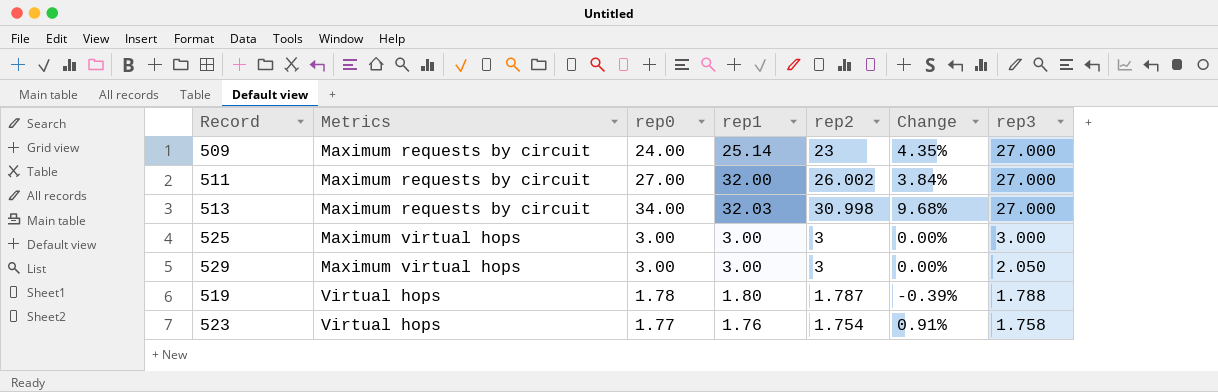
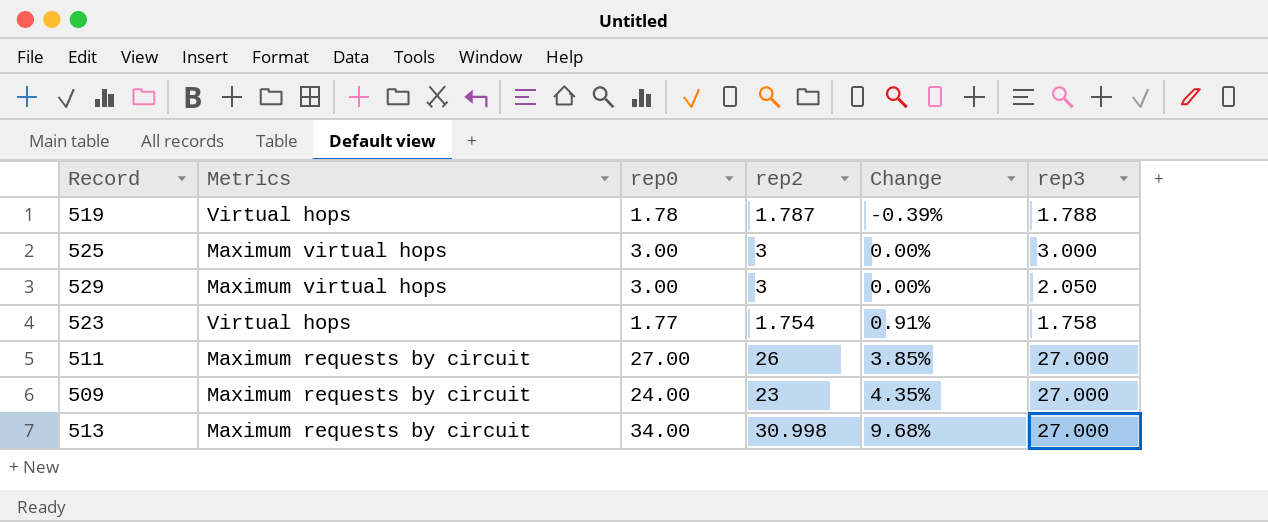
row order: Metrics ascending -> Change ascending
column rep1 | position: 4 -> none
511 | rep2: 26.002 -> 26
511 | Change: 3.84% -> 3.85%

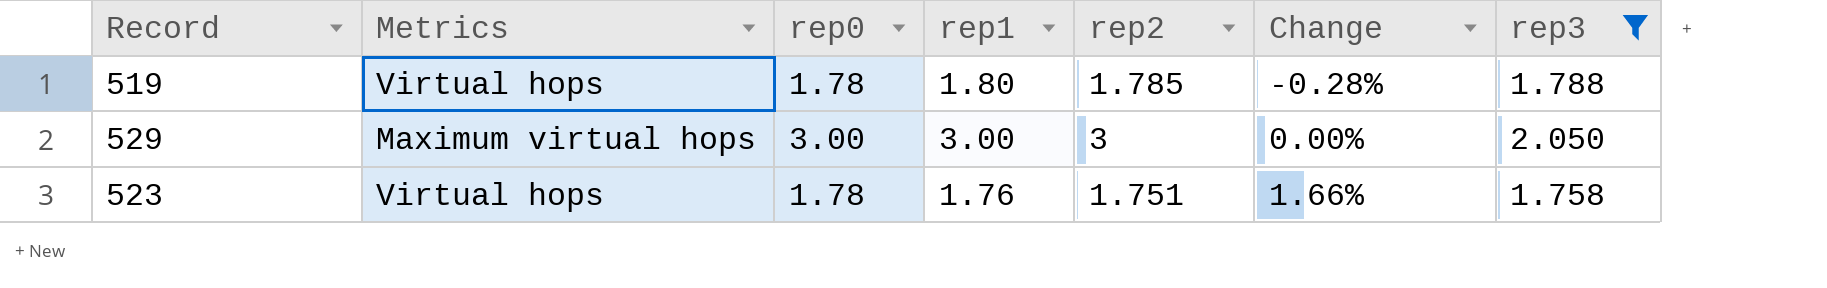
filter: none -> rep3 <= 2.050
column rep1 | position: none -> 4
519 | rep2: 1.787 -> 1.785
519 | Change: -0.39% -> -0.28%
523 | rep0: 1.77 -> 1.78
523 | rep2: 1.754 -> 1.751
523 | Change: 0.91% -> 1.66%

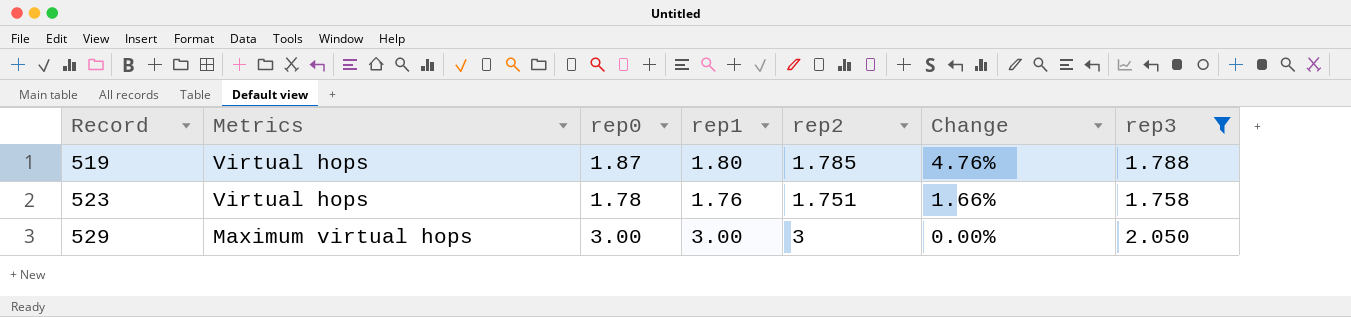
row order: Change ascending -> Record ascending
519 | rep0: 1.78 -> 1.87
519 | Change: -0.28% -> 4.76%

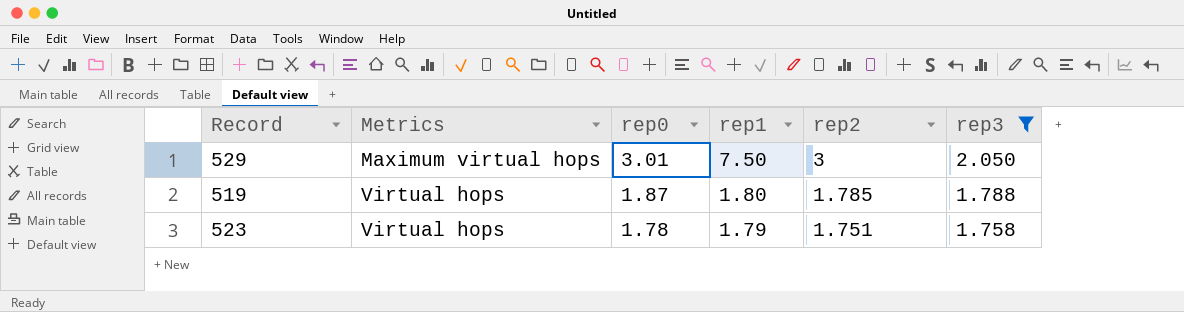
row order: Record ascending -> Metrics ascending
column Change | formula: ([rep0] - [rep2]) / [rep2] -> none
529 | rep0: 3.00 -> 3.01
529 | rep1: 3.00 -> 7.50
523 | rep1: 1.76 -> 1.79

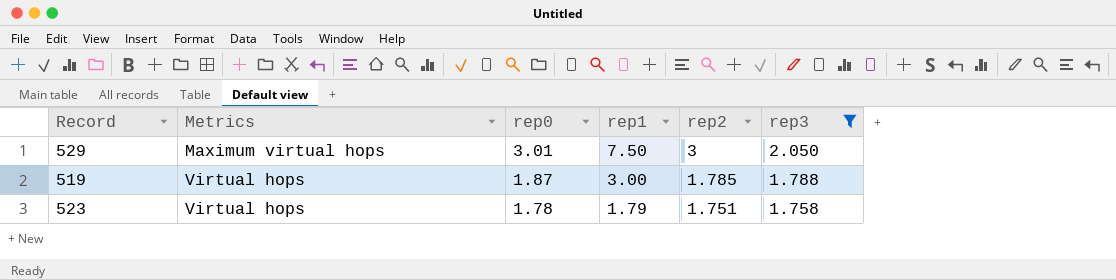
519 | rep1: 1.80 -> 3.00

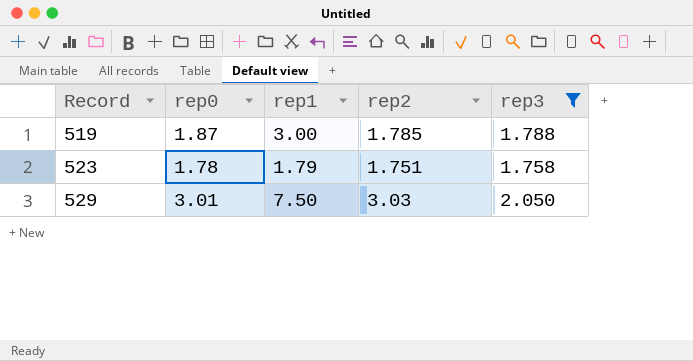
row order: Metrics ascending -> Record ascending
column Metrics | position: 2 -> none
529 | rep2: 3 -> 3.03

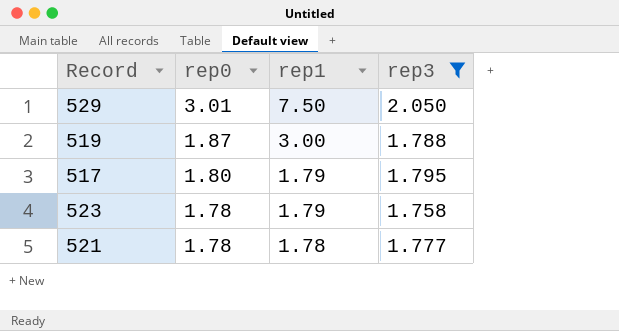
row order: Record ascending -> rep0 descending
column rep2 | position: 4 -> none
row 517: none -> 1.80 | 1.79 | 1.795
row 521: none -> 1.78 | 1.78 | 1.777

